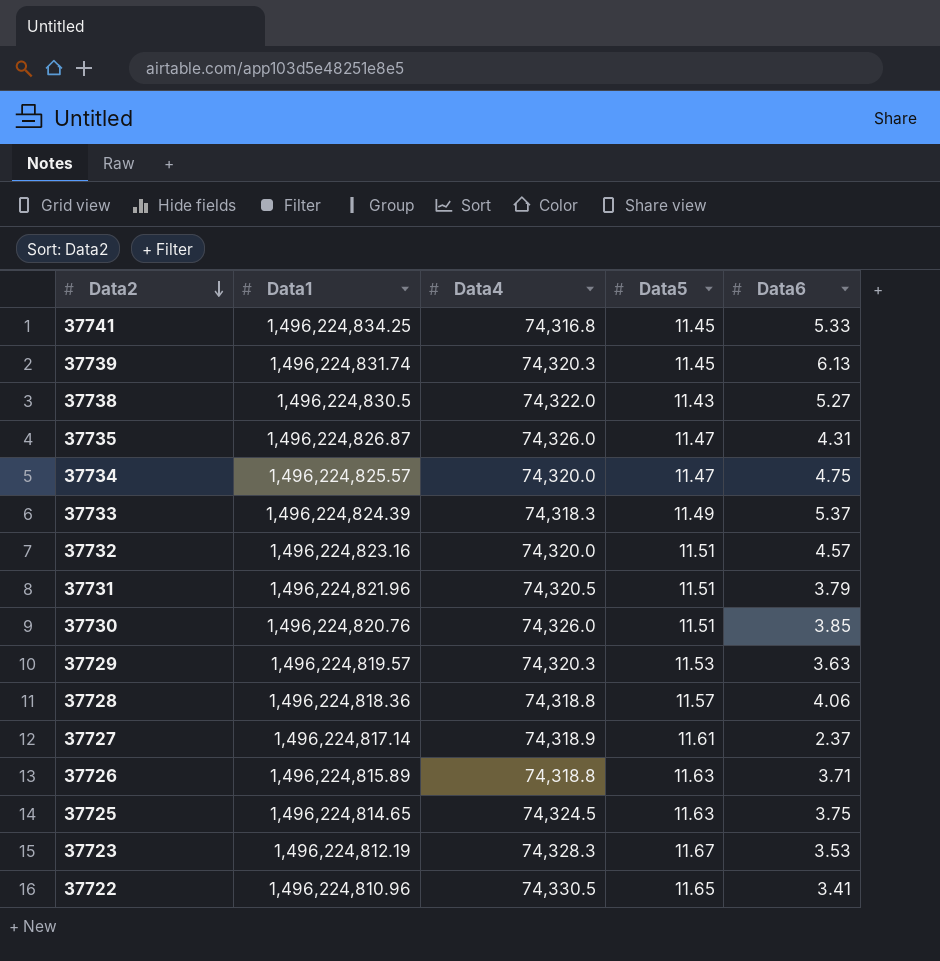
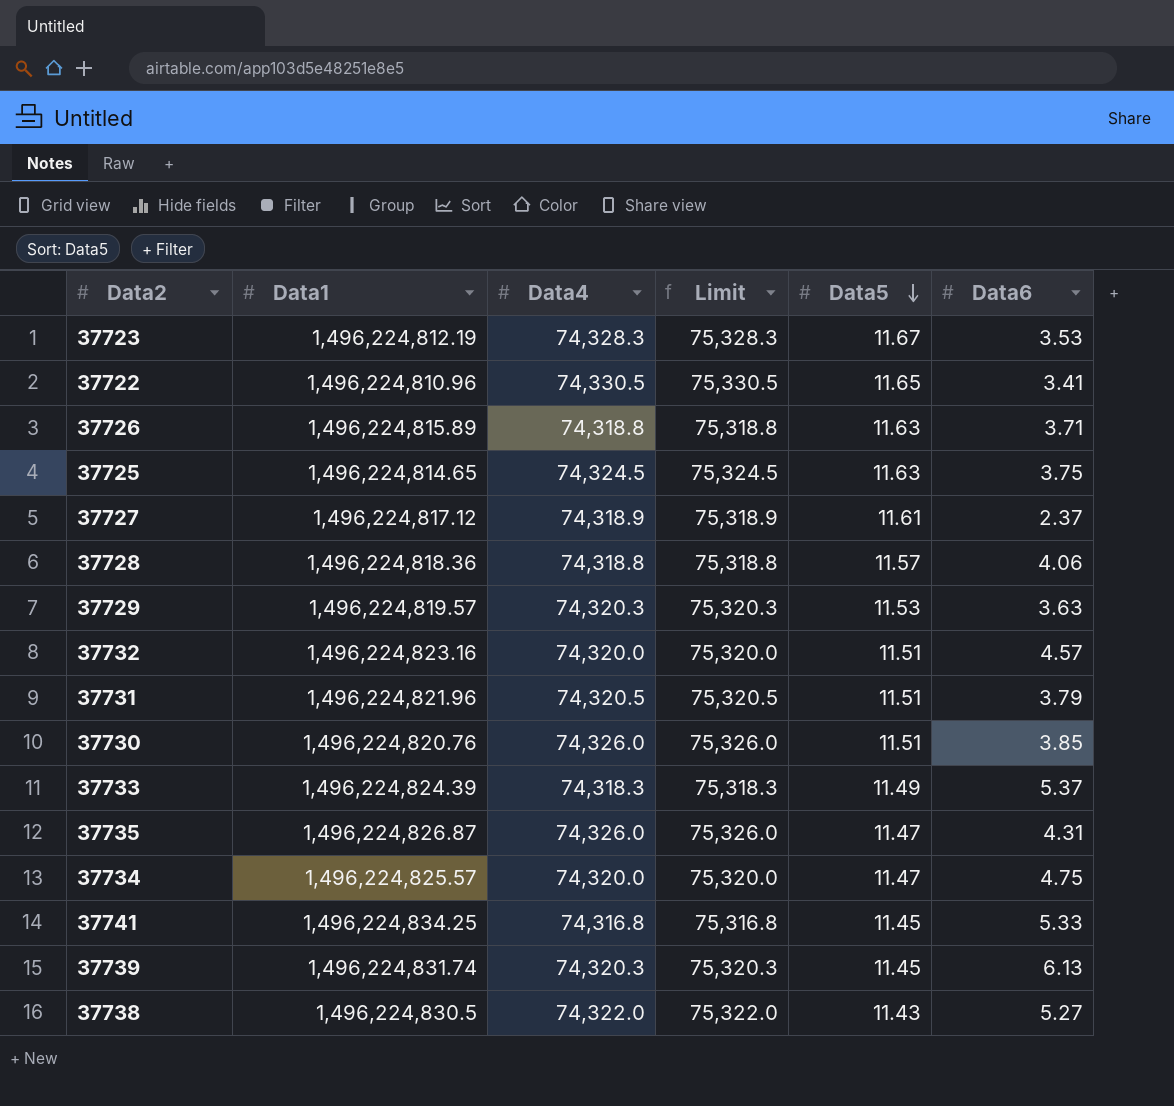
row order: Data2 descending -> Data5 descending
column Limit | formula: none -> [Data4] + 1000
37727 | Data1: 1,496,224,817.14 -> 1,496,224,817.12

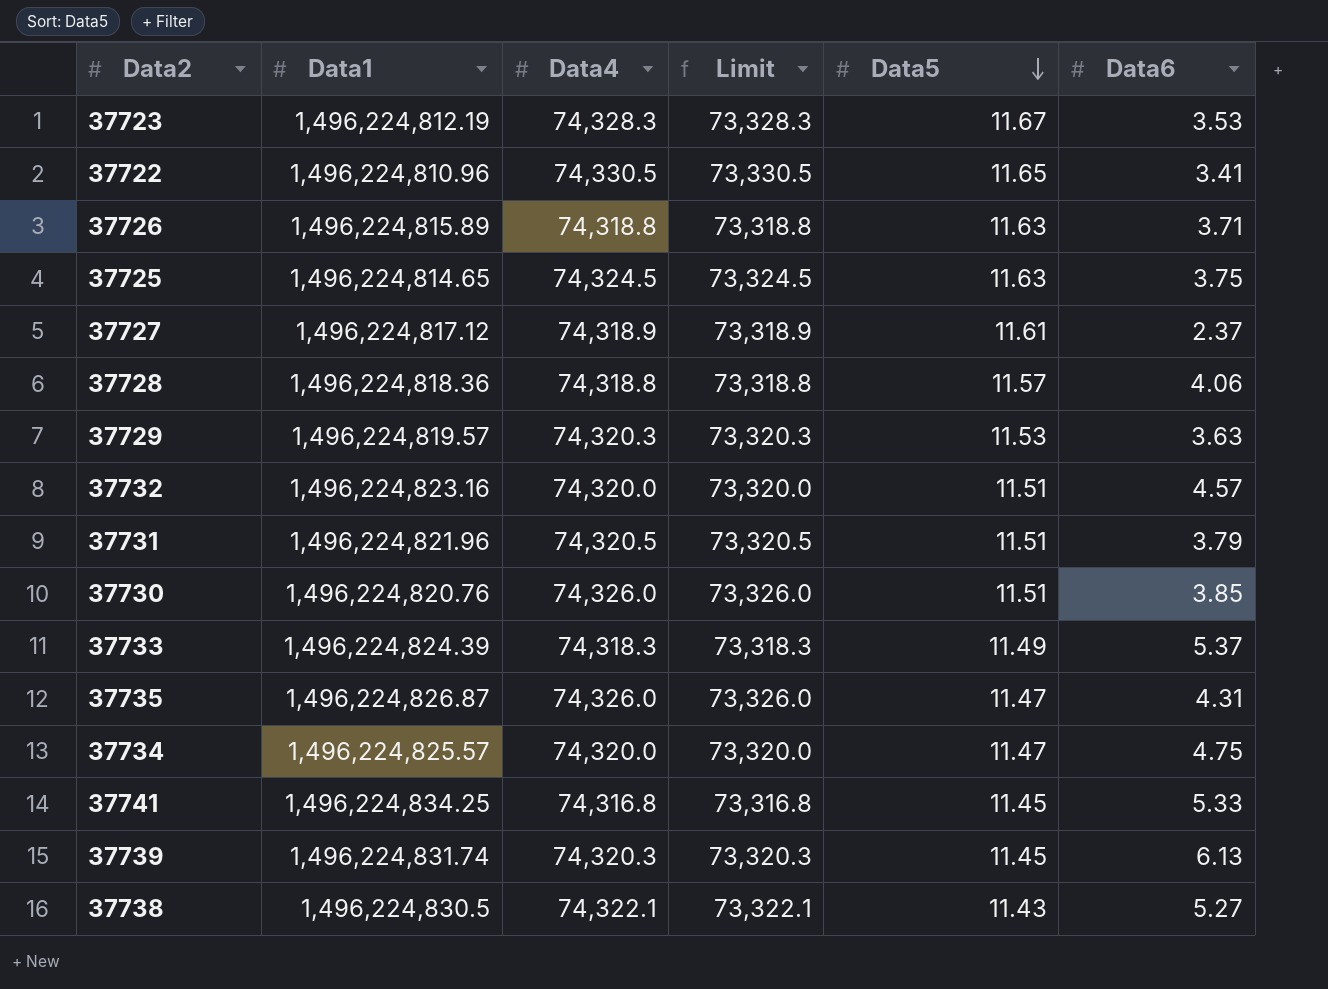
column Limit | formula: [Data4] + 1000 -> [Data4] - 1000
37738 | Data4: 74,322.0 -> 74,322.1

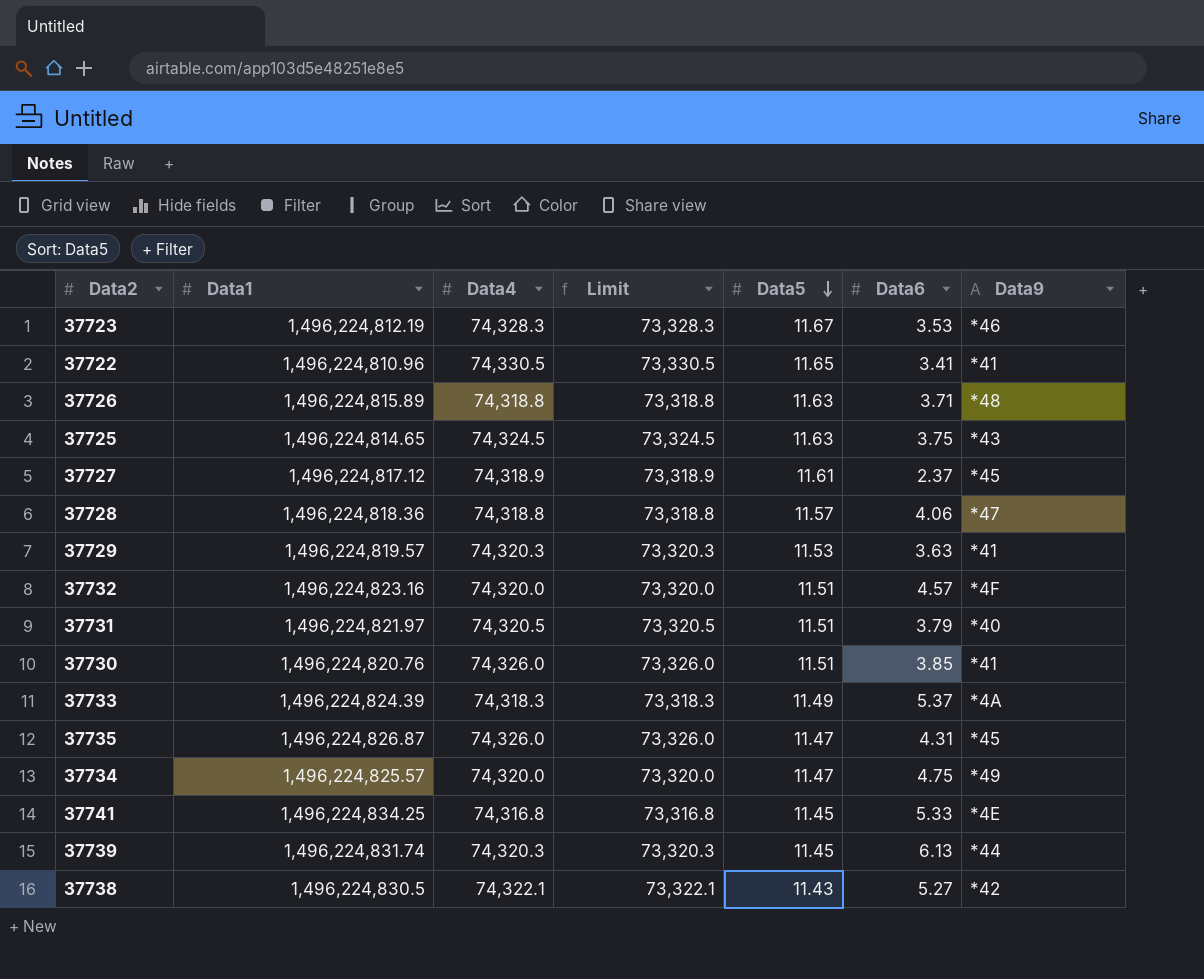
column Data9 | position: none -> 7
37731 | Data1: 1,496,224,821.96 -> 1,496,224,821.97

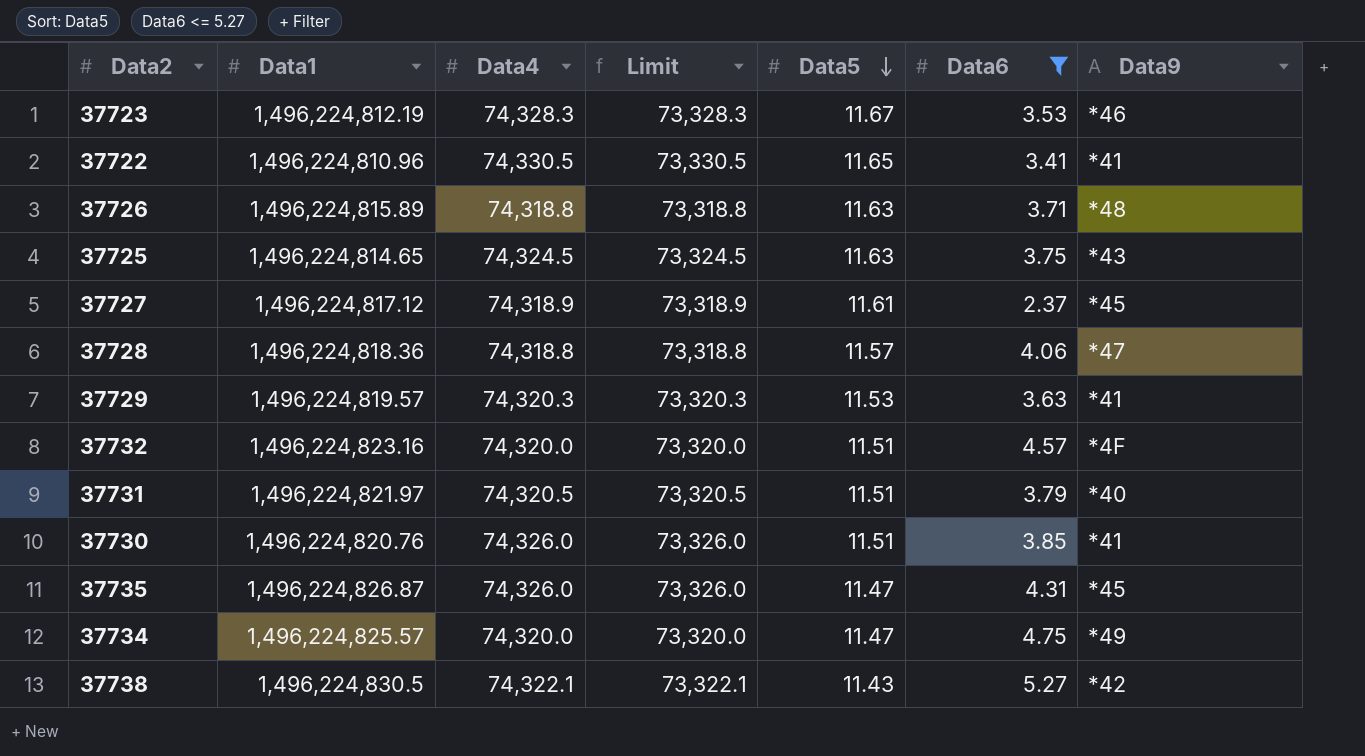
filter: none -> Data6 <= 5.27

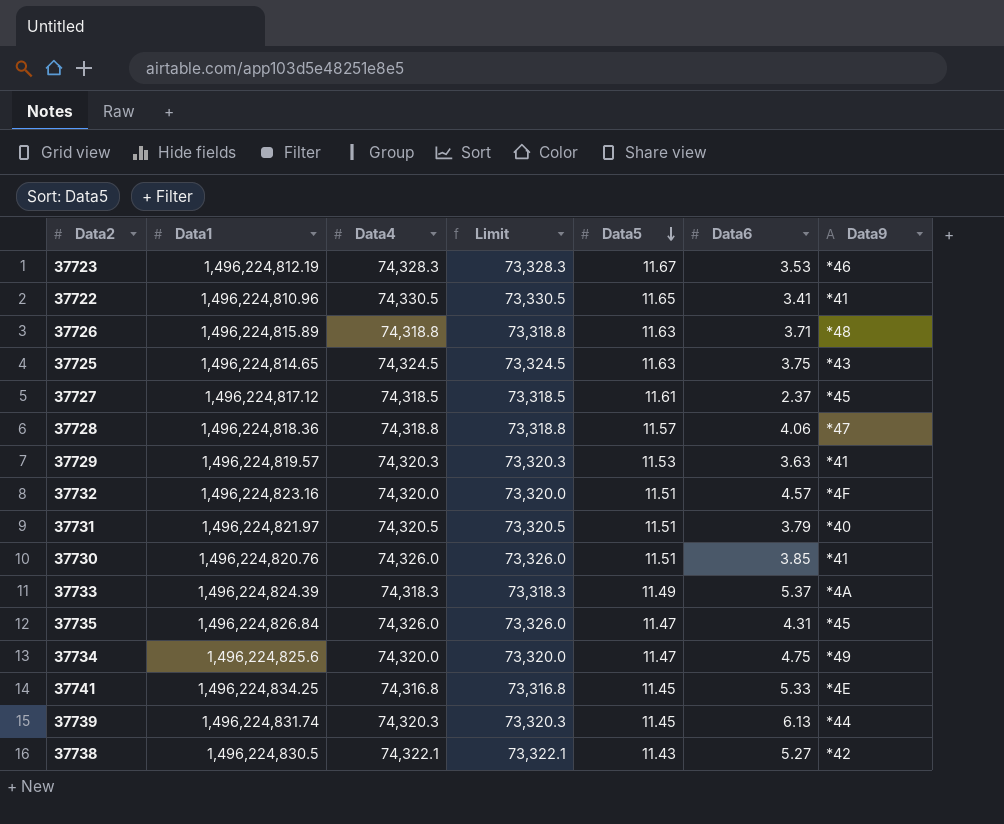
filter: Data6 <= 5.27 -> none
37727 | Data4: 74,318.9 -> 74,318.5
37727 | Limit: 73,318.9 -> 73,318.5
37735 | Data1: 1,496,224,826.87 -> 1,496,224,826.84
37734 | Data1: 1,496,224,825.57 -> 1,496,224,825.6

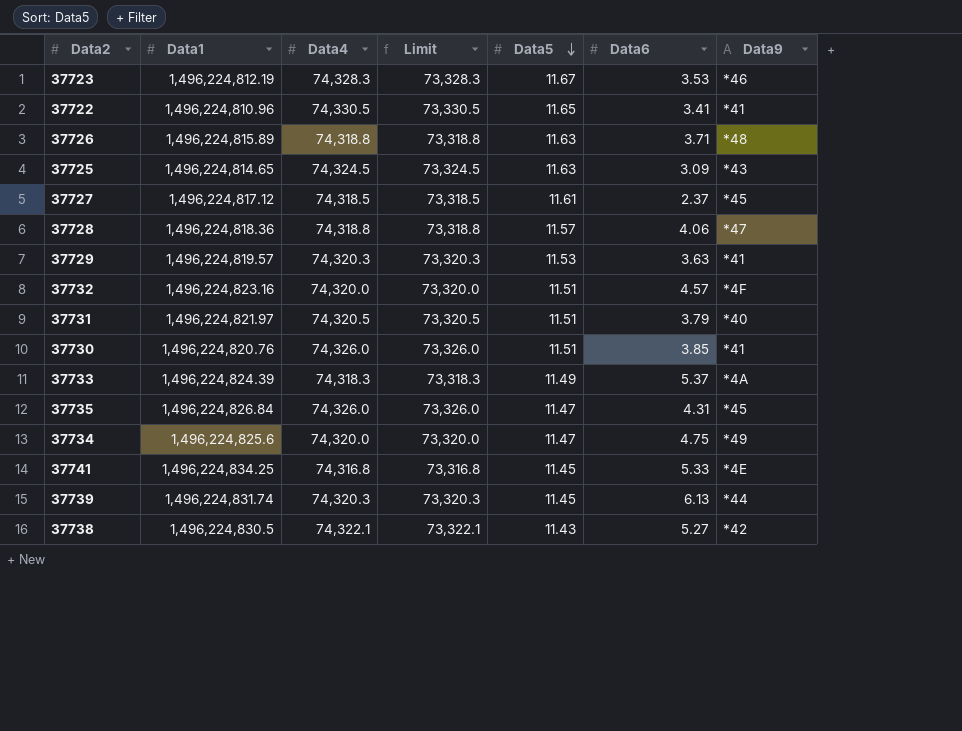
37725 | Data6: 3.75 -> 3.09

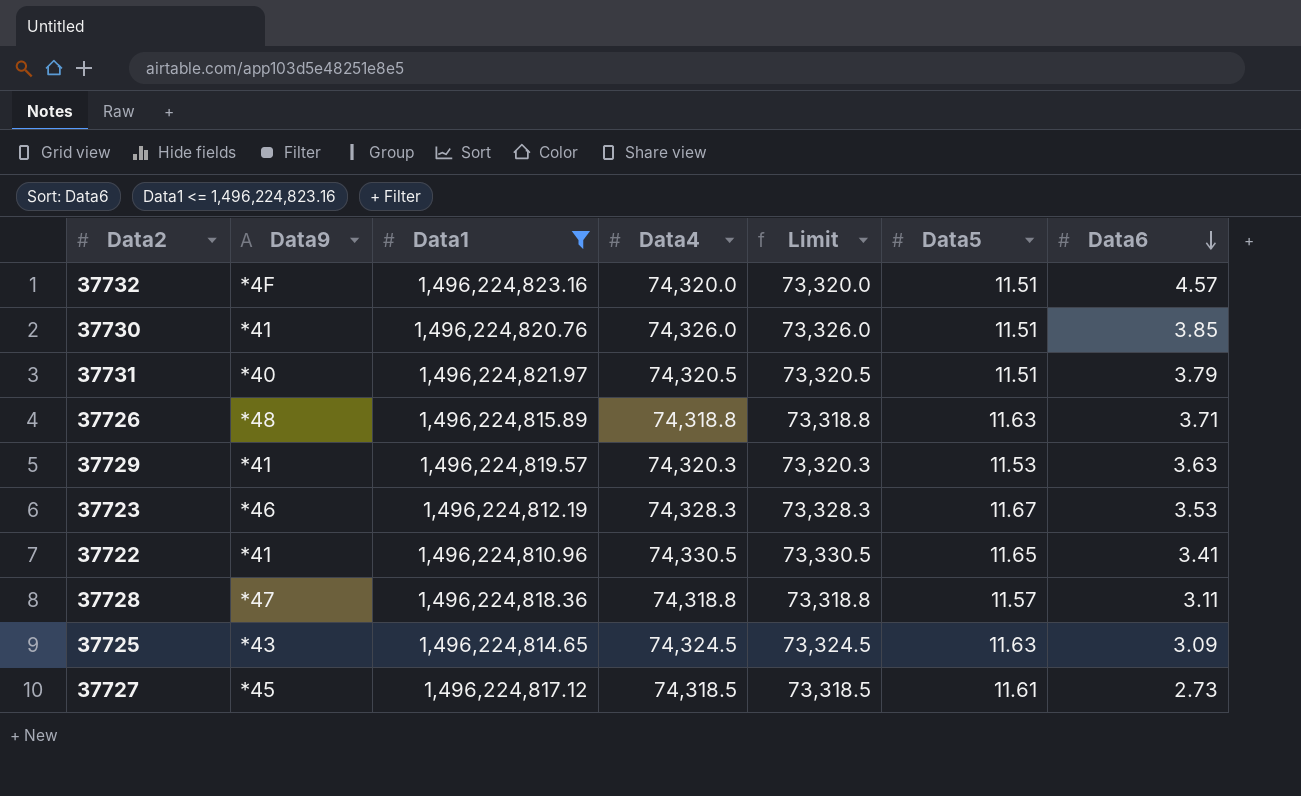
filter: none -> Data1 <= 1,496,224,823.16
row order: Data5 descending -> Data6 descending
column Data9 | position: 7 -> 2
37728 | Data6: 4.06 -> 3.11
37727 | Data6: 2.37 -> 2.73

